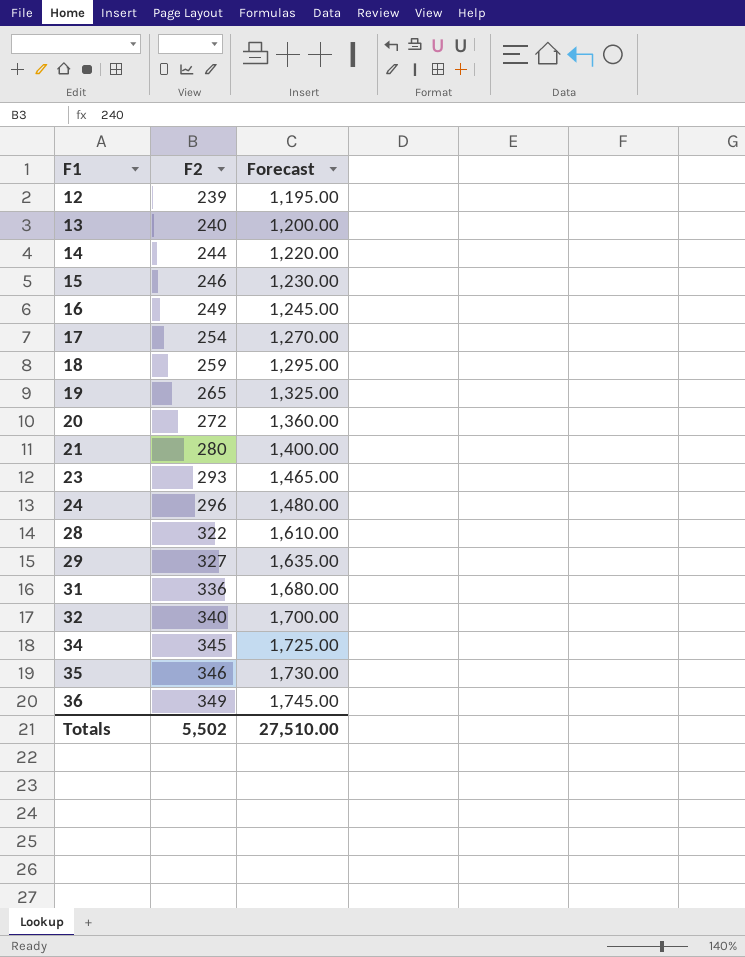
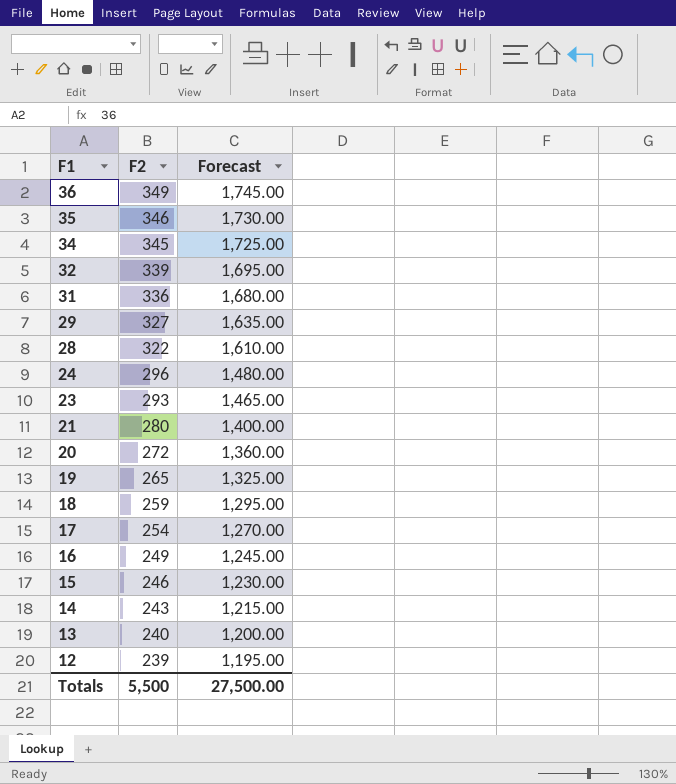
row order: F1 ascending -> F1 descending
32 | F2: 340 -> 339
32 | Forecast: 1,700.00 -> 1,695.00
14 | F2: 244 -> 243
14 | Forecast: 1,220.00 -> 1,215.00
Totals | F2: 5,502 -> 5,500
Totals | Forecast: 27,510.00 -> 27,500.00

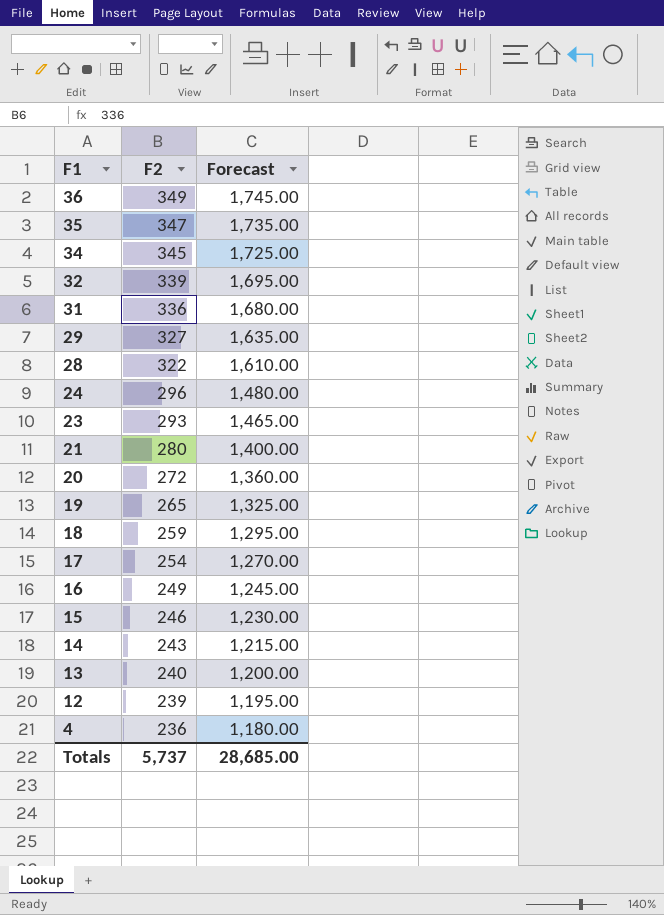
35 | F2: 346 -> 347
35 | Forecast: 1,730.00 -> 1,735.00
row 4: none -> 236 | 1,180.00
Totals | F2: 5,500 -> 5,737
Totals | Forecast: 27,500.00 -> 28,685.00

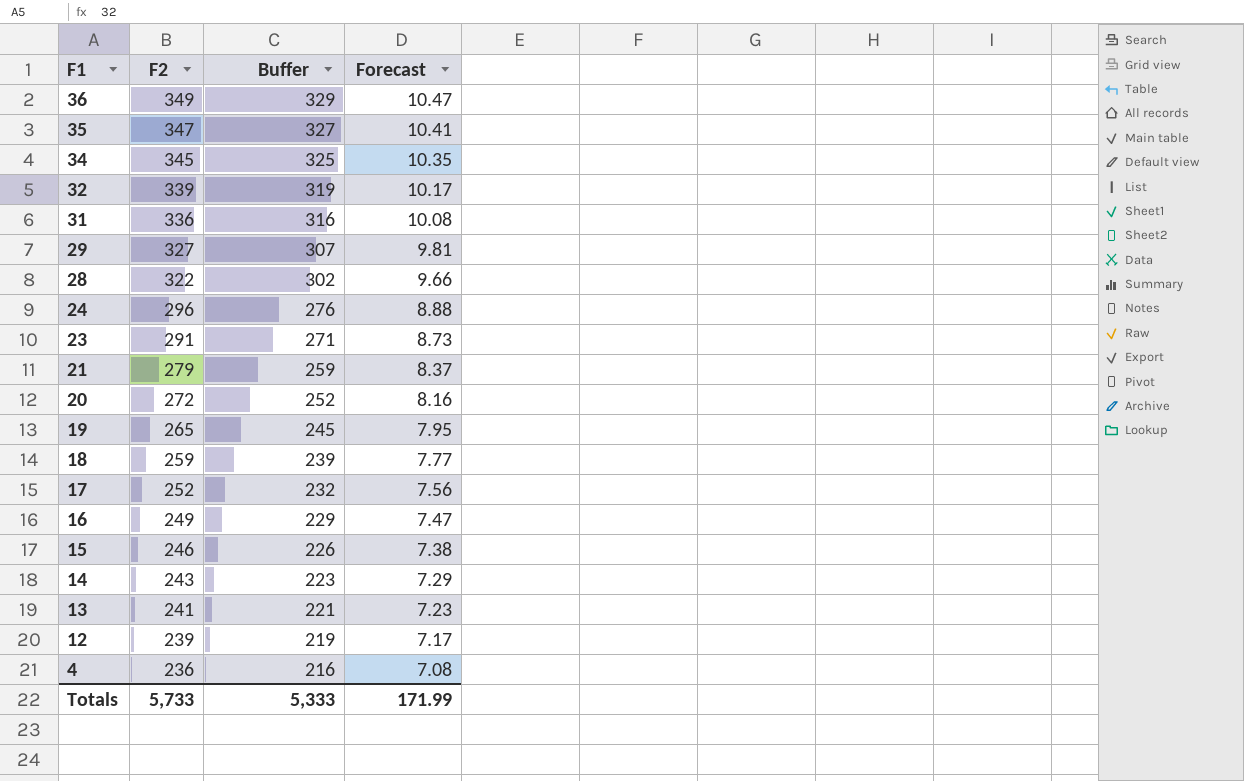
column Buffer | formula: none -> [F2] - 20
column Forecast | formula: [F2] * 5 -> [F2] * 0.03
23 | F2: 293 -> 291
21 | F2: 280 -> 279
17 | F2: 254 -> 252
13 | F2: 240 -> 241
Totals | F2: 5,737 -> 5,733
Totals | Forecast: 28,685.00 -> 171.99

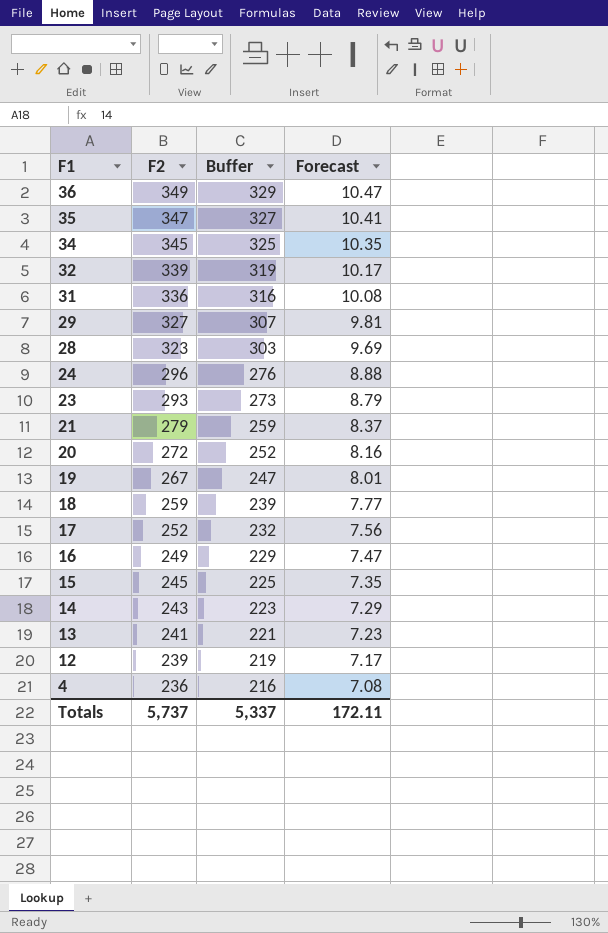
28 | F2: 322 -> 323
28 | Buffer: 302 -> 303
28 | Forecast: 9.66 -> 9.69
23 | F2: 291 -> 293
23 | Buffer: 271 -> 273
23 | Forecast: 8.73 -> 8.79
19 | F2: 265 -> 267
19 | Buffer: 245 -> 247
19 | Forecast: 7.95 -> 8.01
15 | F2: 246 -> 245
15 | Buffer: 226 -> 225
15 | Forecast: 7.38 -> 7.35
Totals | F2: 5,733 -> 5,737
Totals | Buffer: 5,333 -> 5,337
Totals | Forecast: 171.99 -> 172.11

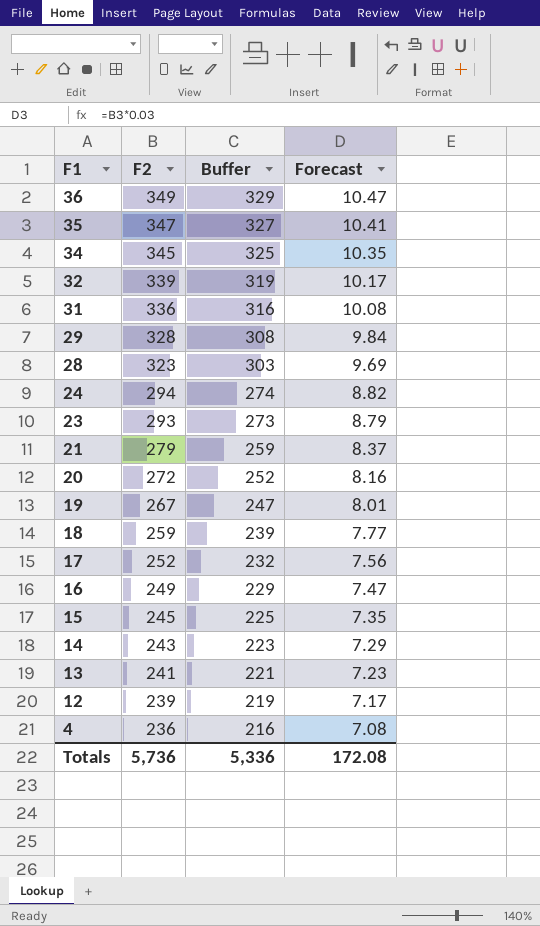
29 | F2: 327 -> 328
29 | Buffer: 307 -> 308
29 | Forecast: 9.81 -> 9.84
24 | F2: 296 -> 294
24 | Buffer: 276 -> 274
24 | Forecast: 8.88 -> 8.82
Totals | F2: 5,737 -> 5,736
Totals | Buffer: 5,337 -> 5,336
Totals | Forecast: 172.11 -> 172.08

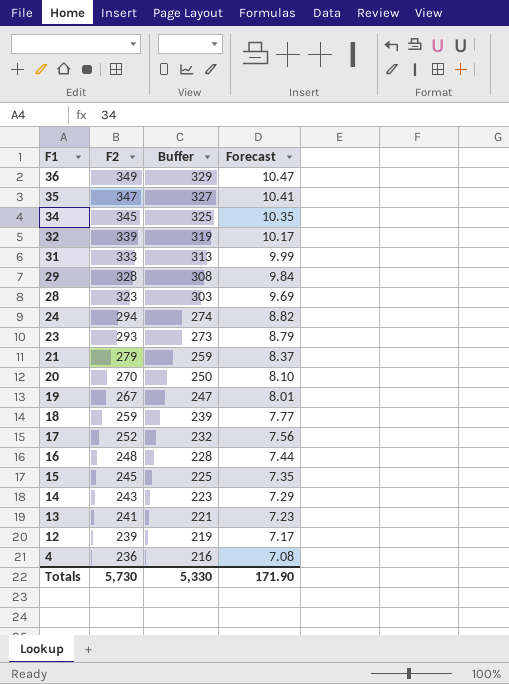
31 | F2: 336 -> 333
31 | Buffer: 316 -> 313
31 | Forecast: 10.08 -> 9.99
20 | F2: 272 -> 270
20 | Buffer: 252 -> 250
20 | Forecast: 8.16 -> 8.10
16 | F2: 249 -> 248
16 | Buffer: 229 -> 228
16 | Forecast: 7.47 -> 7.44
Totals | F2: 5,736 -> 5,730
Totals | Buffer: 5,336 -> 5,330
Totals | Forecast: 172.08 -> 171.90

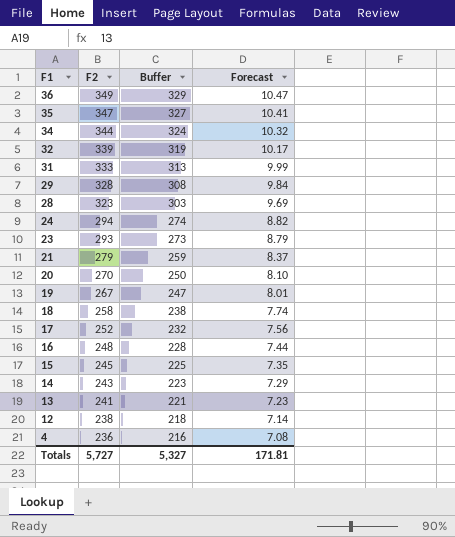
34 | F2: 345 -> 344
34 | Buffer: 325 -> 324
34 | Forecast: 10.35 -> 10.32
18 | F2: 259 -> 258
18 | Buffer: 239 -> 238
18 | Forecast: 7.77 -> 7.74
12 | F2: 239 -> 238
12 | Buffer: 219 -> 218
12 | Forecast: 7.17 -> 7.14
Totals | F2: 5,730 -> 5,727
Totals | Buffer: 5,330 -> 5,327
Totals | Forecast: 171.90 -> 171.81

